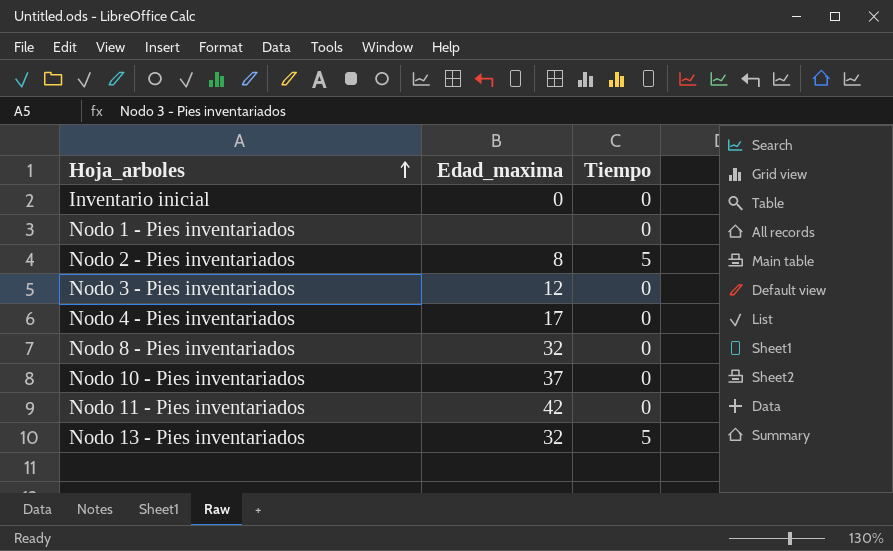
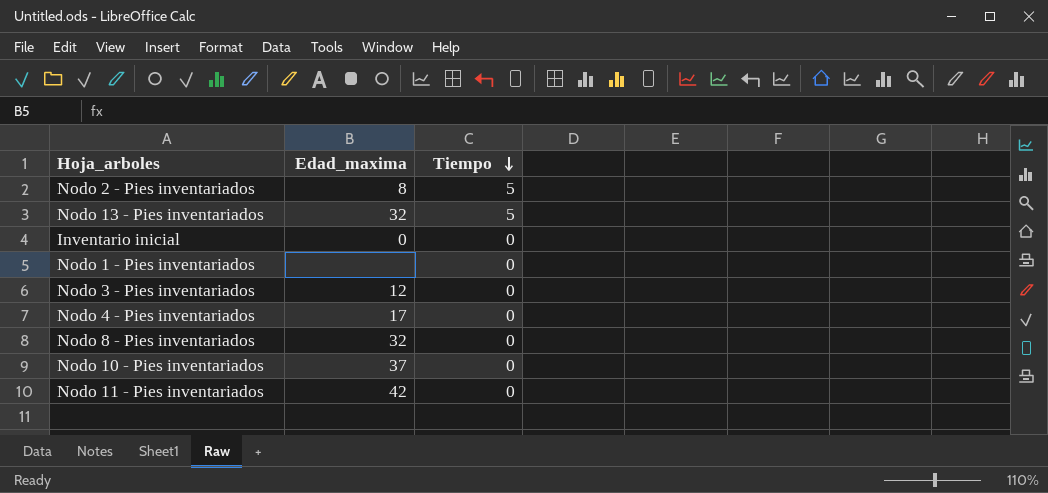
row order: Hoja_arboles ascending -> Tiempo descending

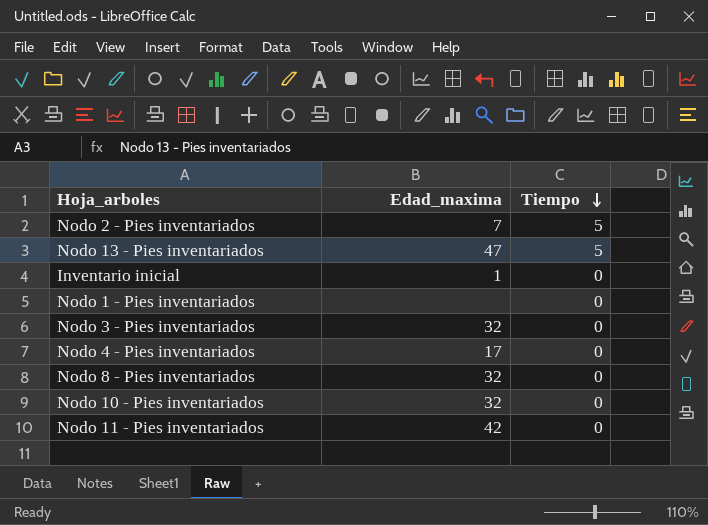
Nodo 2 - Pies inventariados | Edad_maxima: 8 -> 7
Nodo 13 - Pies inventariados | Edad_maxima: 32 -> 47
Inventario inicial | Edad_maxima: 0 -> 1
Nodo 3 - Pies inventariados | Edad_maxima: 12 -> 32
Nodo 10 - Pies inventariados | Edad_maxima: 37 -> 32

